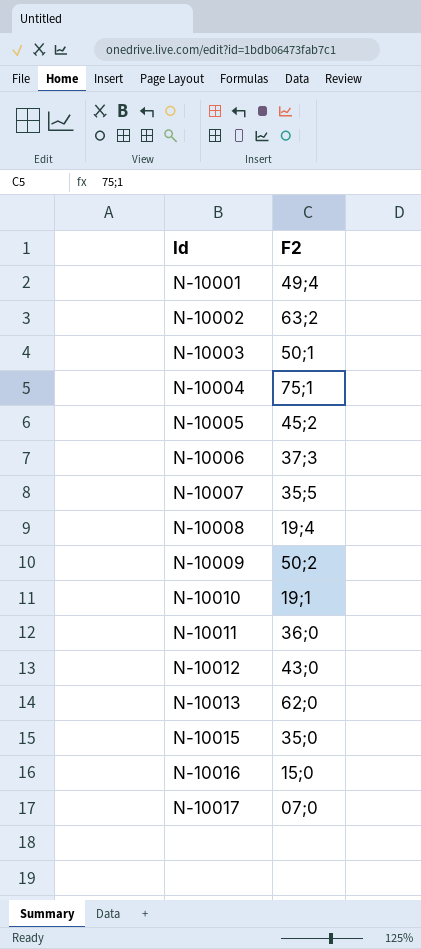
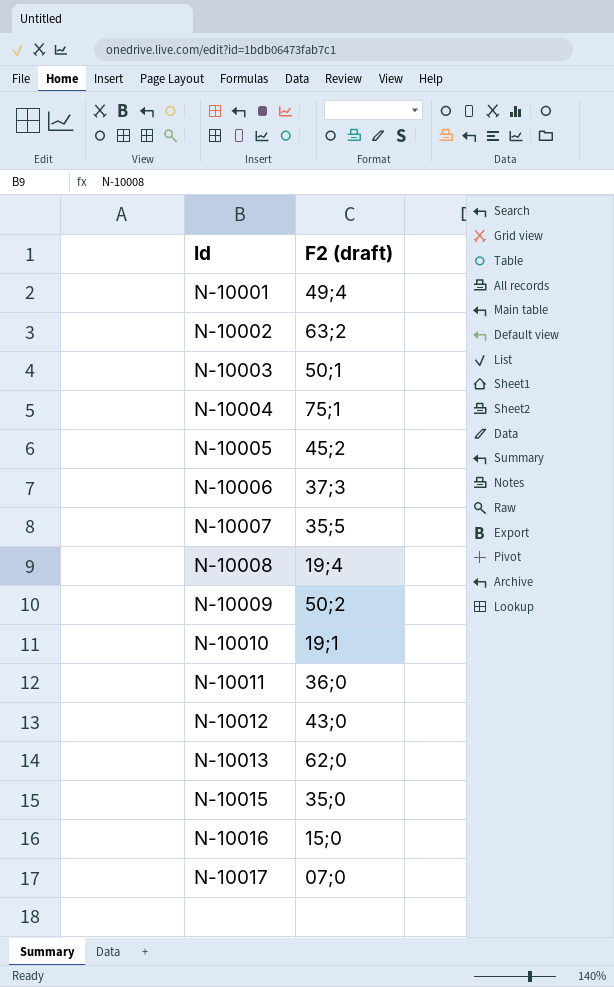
column name: F2 -> F2 (draft)

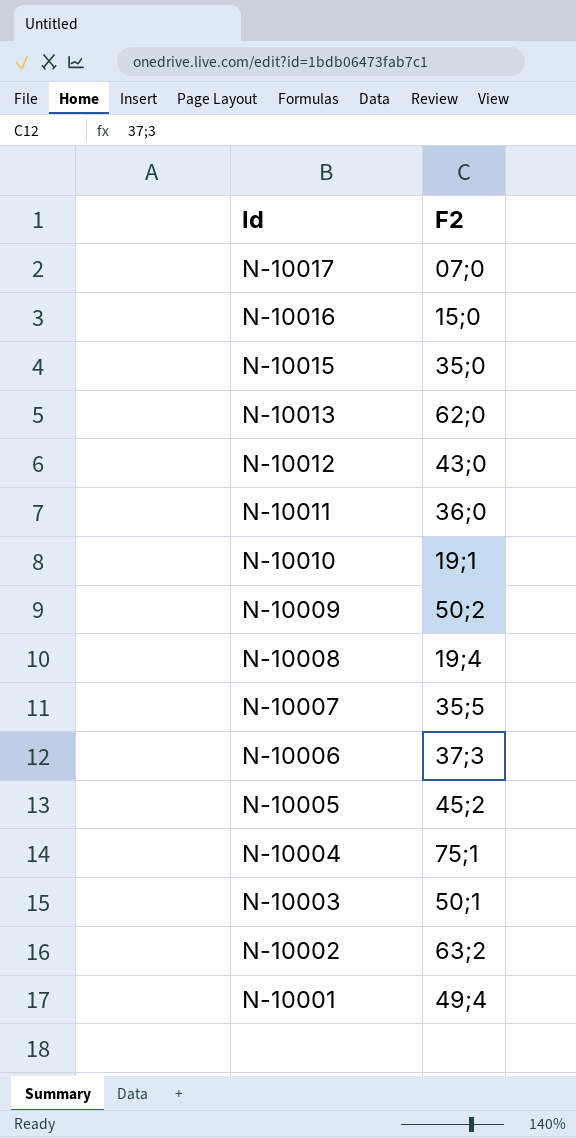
row order: Id ascending -> Id descending
column name: F2 (draft) -> F2

